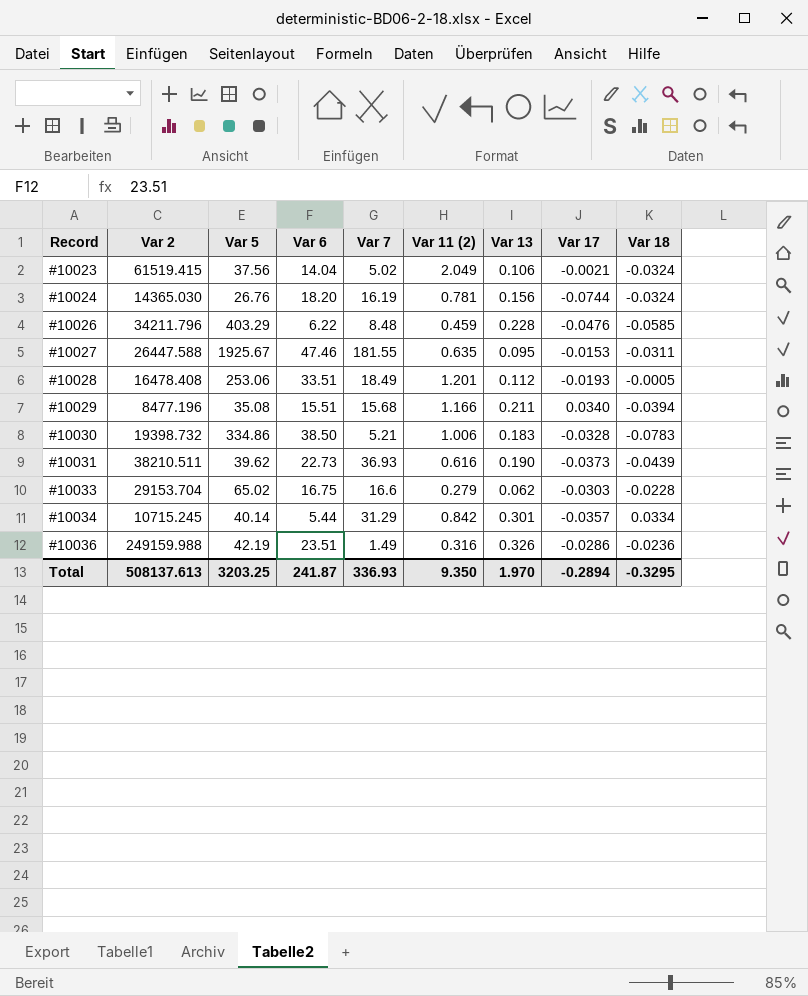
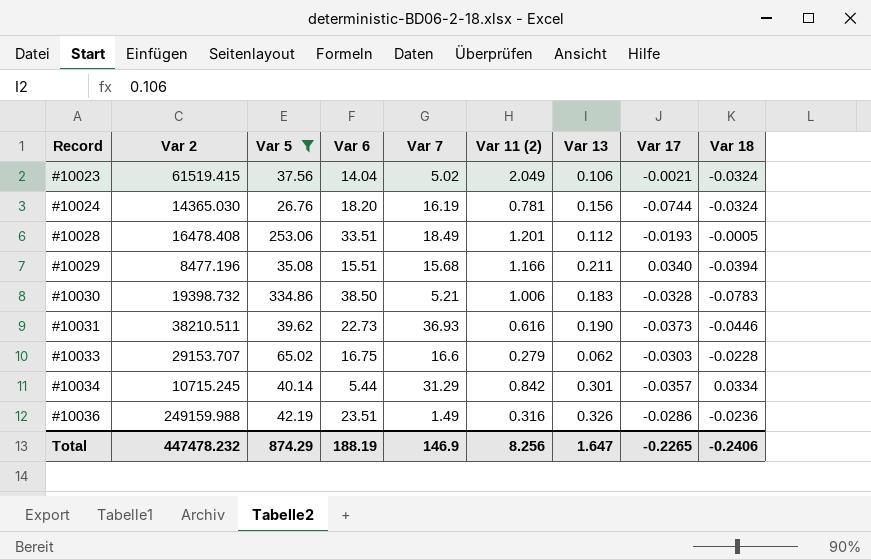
filter: none -> Var 5 <= 334.86
#10031 | Var 18: -0.0439 -> -0.0446
#10033 | Var 2: 29153.704 -> 29153.707
Total | Var 2: 508137.613 -> 447478.232
Total | Var 5: 3203.25 -> 874.29
Total | Var 6: 241.87 -> 188.19
Total | Var 7: 336.93 -> 146.9
Total | Var 11 (2): 9.350 -> 8.256
Total | Var 13: 1.970 -> 1.647
Total | Var 17: -0.2894 -> -0.2265
Total | Var 18: -0.3295 -> -0.2406

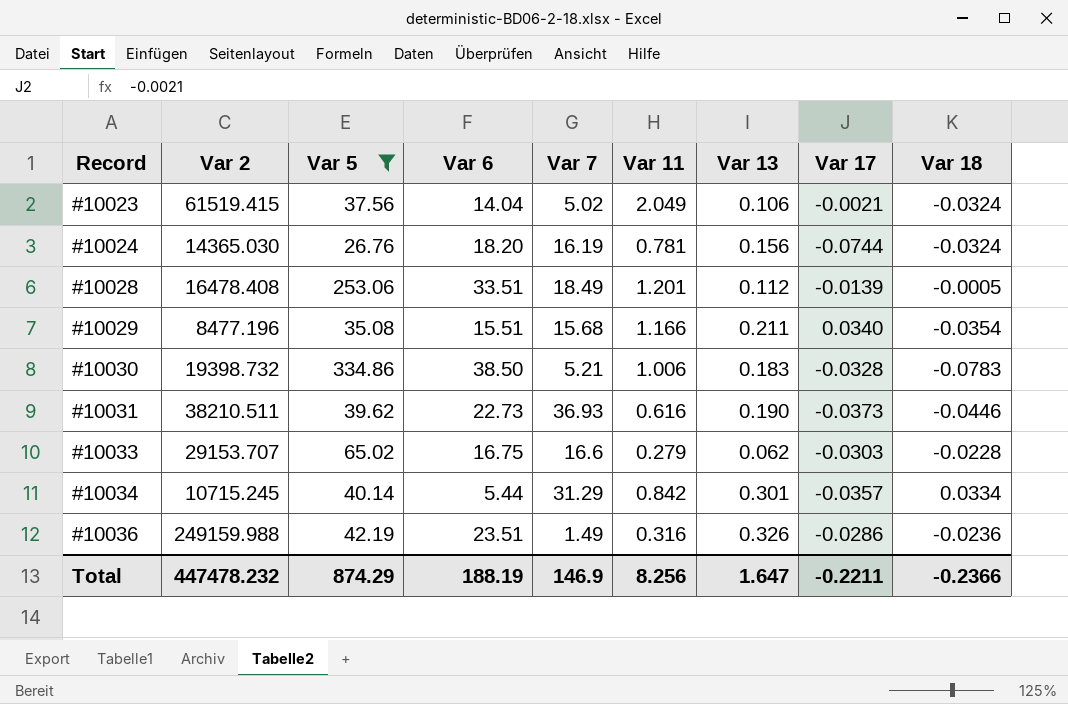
column name: Var 11 (2) -> Var 11
#10028 | Var 17: -0.0193 -> -0.0139
#10029 | Var 18: -0.0394 -> -0.0354
Total | Var 17: -0.2265 -> -0.2211
Total | Var 18: -0.2406 -> -0.2366

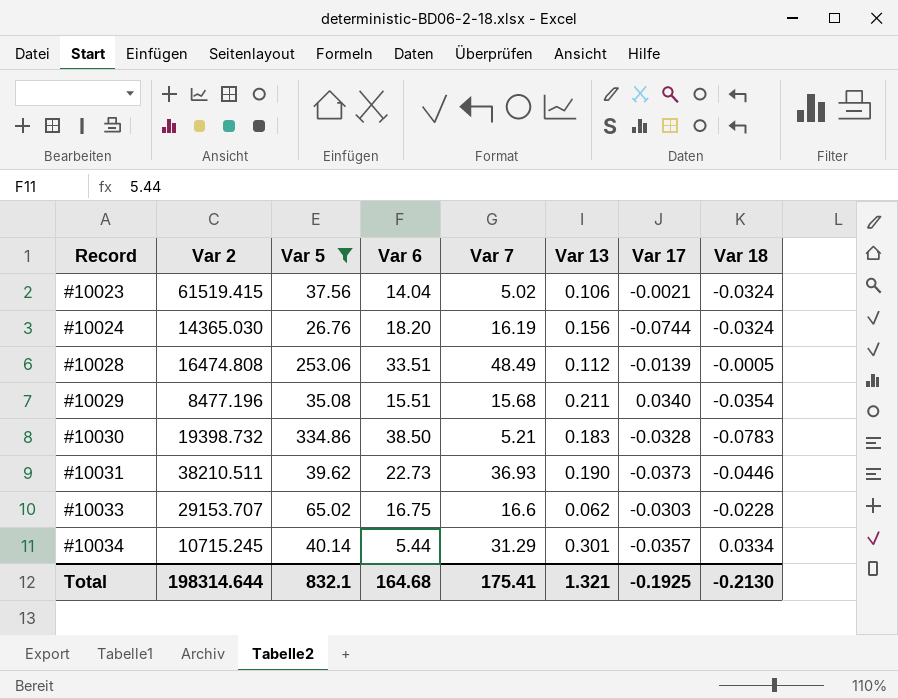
column Var 11 | position: 6 -> none
row #10036: 249159.988 | 42.19 | 23.51 | 1.49 | 0.316 | 0.326 | -0.0286 | -0.0236 -> none
#10028 | Var 2: 16478.408 -> 16474.808
#10028 | Var 7: 18.49 -> 48.49
Total | Var 2: 447478.232 -> 198314.644
Total | Var 5: 874.29 -> 832.1
Total | Var 6: 188.19 -> 164.68
Total | Var 7: 146.9 -> 175.41
Total | Var 13: 1.647 -> 1.321
Total | Var 17: -0.2211 -> -0.1925
Total | Var 18: -0.2366 -> -0.2130

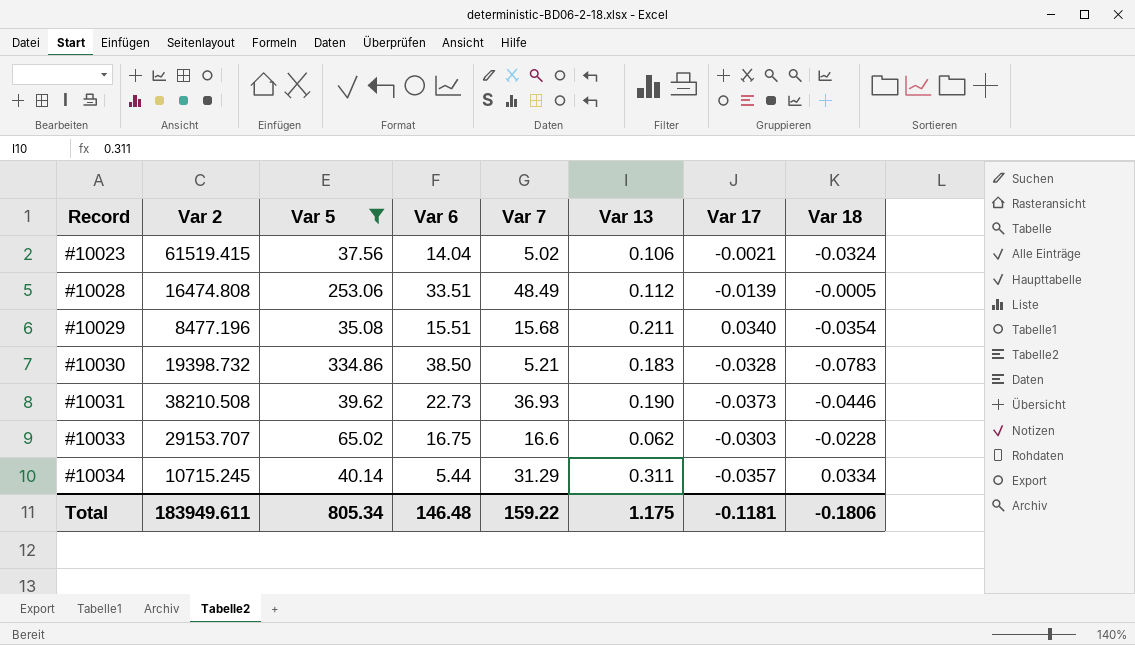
row #10024: 14365.030 | 26.76 | 18.20 | 16.19 | 0.156 | -0.0744 | -0.0324 -> none
#10031 | Var 2: 38210.511 -> 38210.508
#10034 | Var 13: 0.301 -> 0.311
Total | Var 2: 198314.644 -> 183949.611
Total | Var 5: 832.1 -> 805.34
Total | Var 6: 164.68 -> 146.48
Total | Var 7: 175.41 -> 159.22
Total | Var 13: 1.321 -> 1.175
Total | Var 17: -0.1925 -> -0.1181
Total | Var 18: -0.2130 -> -0.1806

